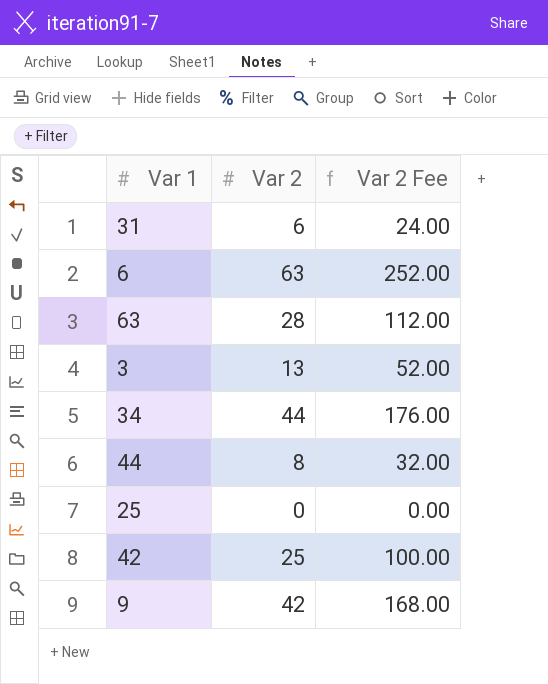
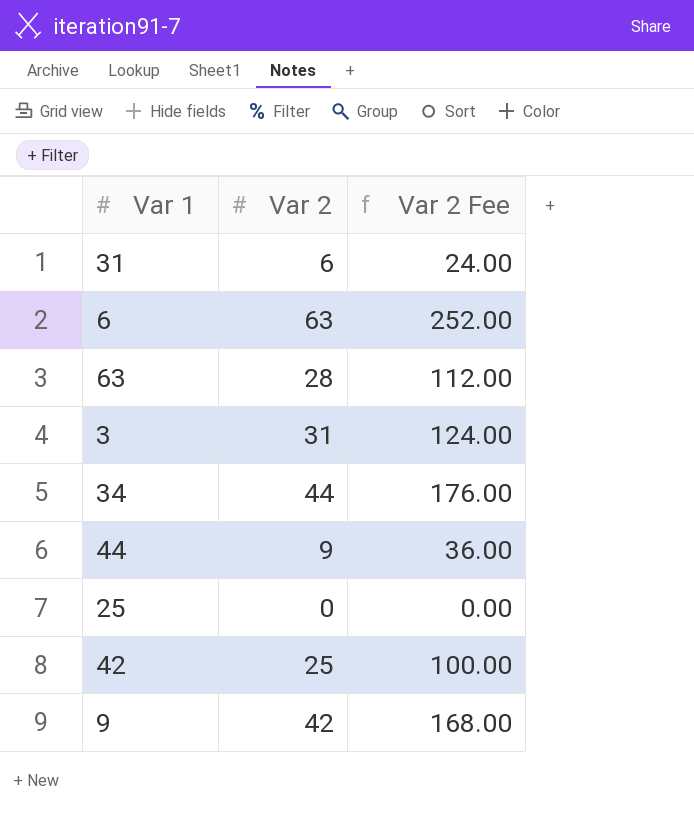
3 | Var 2: 13 -> 31
3 | Var 2 Fee: 52.00 -> 124.00
44 | Var 2: 8 -> 9
44 | Var 2 Fee: 32.00 -> 36.00

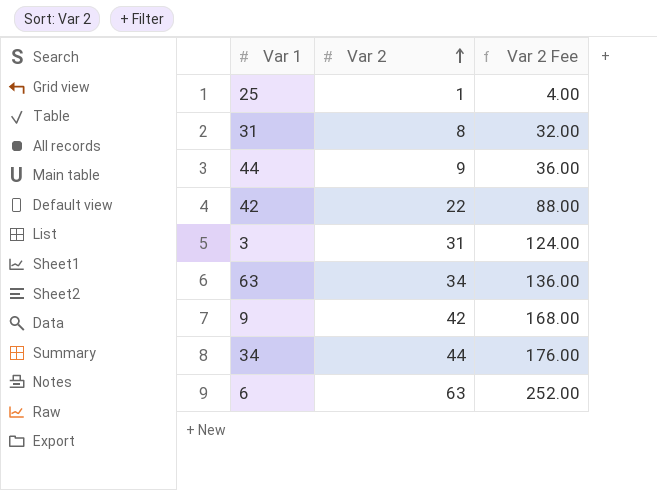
row order: none -> Var 2 ascending
25 | Var 2: 0 -> 1
25 | Var 2 Fee: 0.00 -> 4.00
31 | Var 2: 6 -> 8
31 | Var 2 Fee: 24.00 -> 32.00
42 | Var 2: 25 -> 22
42 | Var 2 Fee: 100.00 -> 88.00
63 | Var 2: 28 -> 34
63 | Var 2 Fee: 112.00 -> 136.00

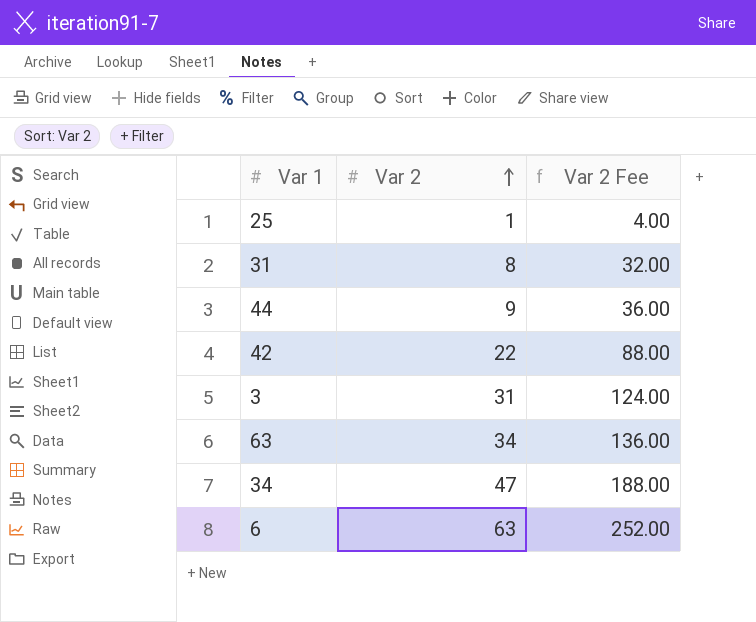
row 9: 42 | 168.00 -> none
34 | Var 2: 44 -> 47
34 | Var 2 Fee: 176.00 -> 188.00

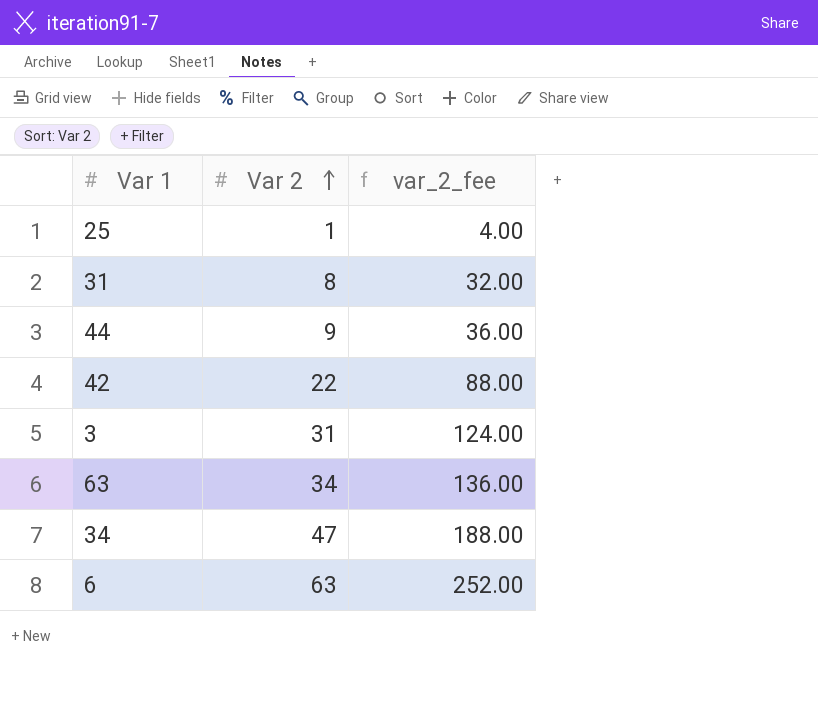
column name: Var 2 Fee -> var_2_fee

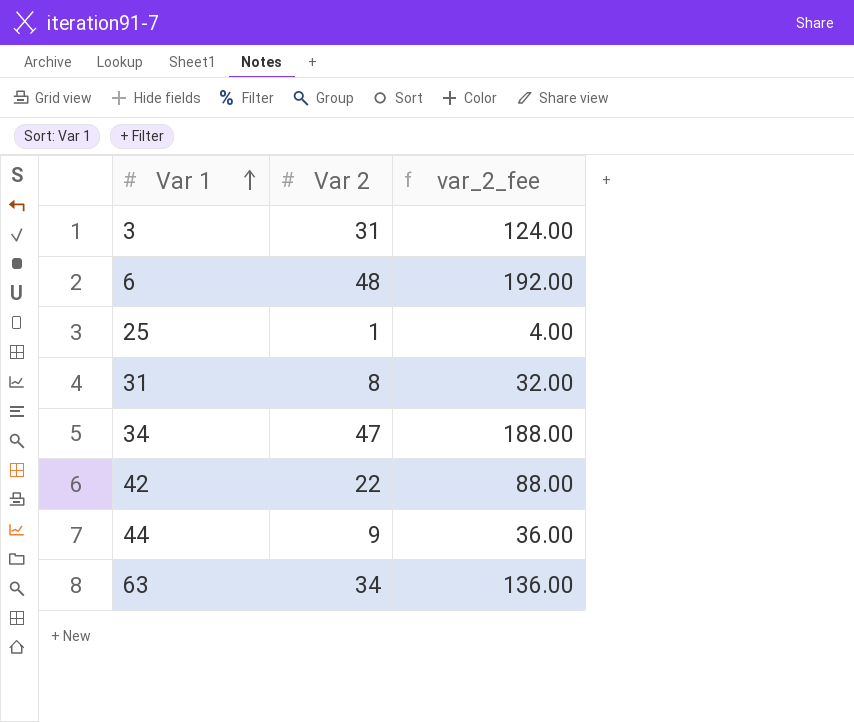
row order: Var 2 ascending -> Var 1 ascending
6 | Var 2: 63 -> 48
6 | var_2_fee: 252.00 -> 192.00

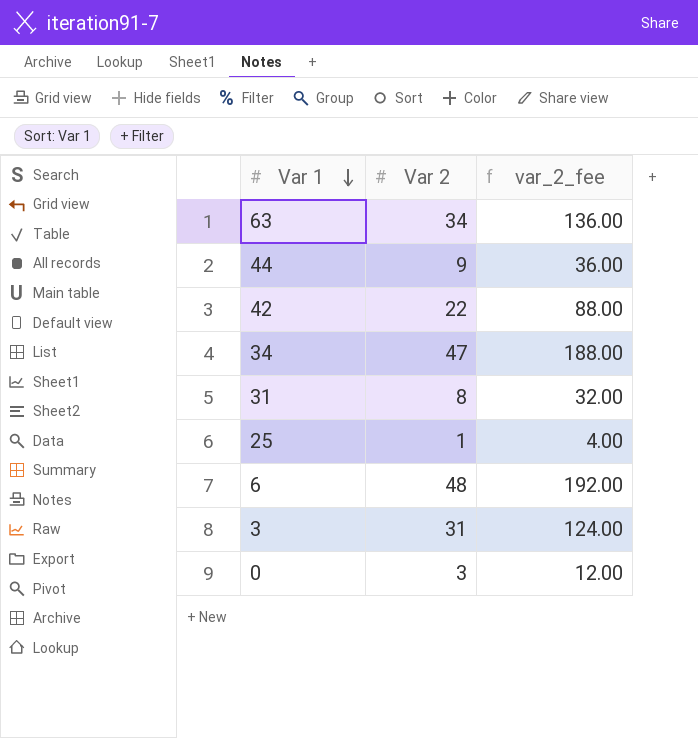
row order: Var 1 ascending -> Var 1 descending
row 0: none -> 3 | 12.00

